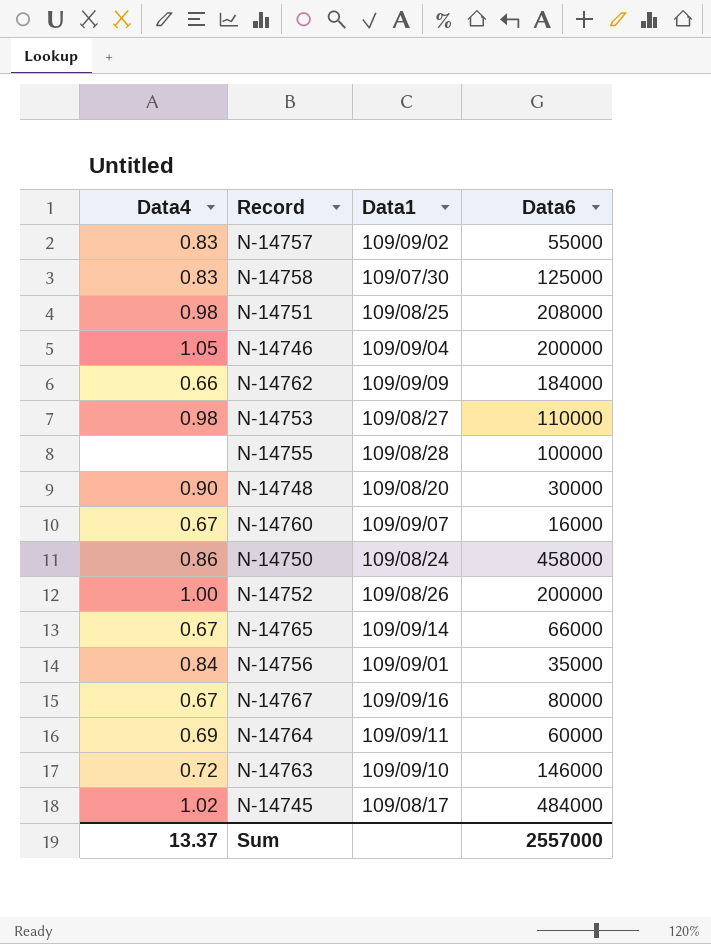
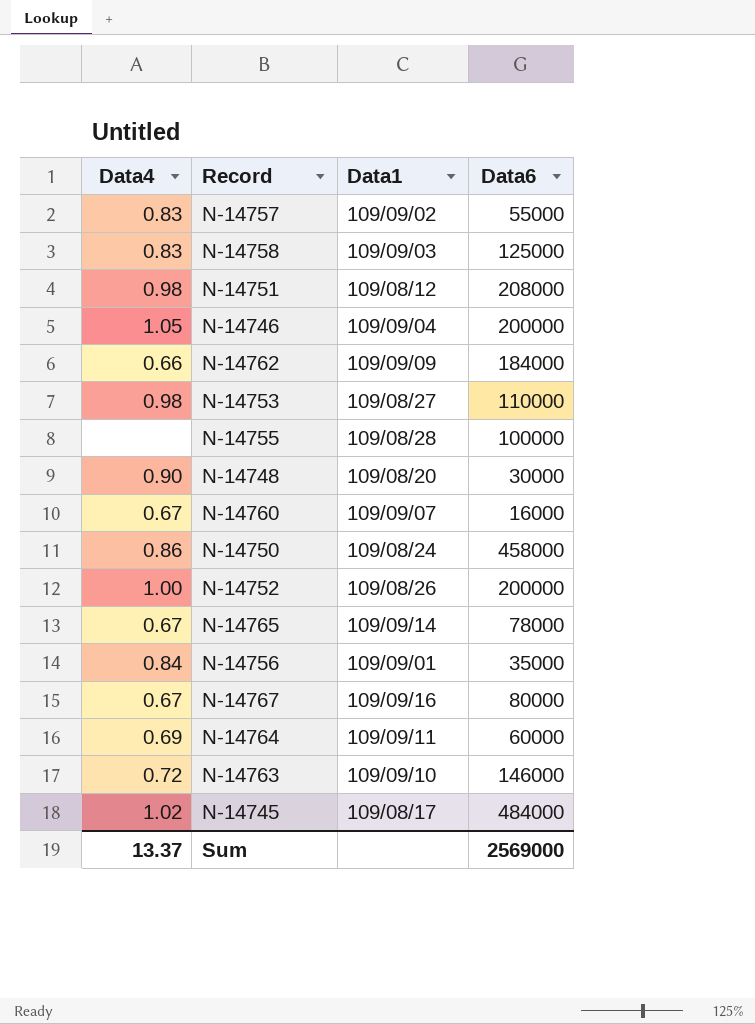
N-14758 | Data1: 109/07/30 -> 109/09/03
N-14751 | Data1: 109/08/25 -> 109/08/12
N-14765 | Data6: 66000 -> 78000
Sum | Data6: 2557000 -> 2569000

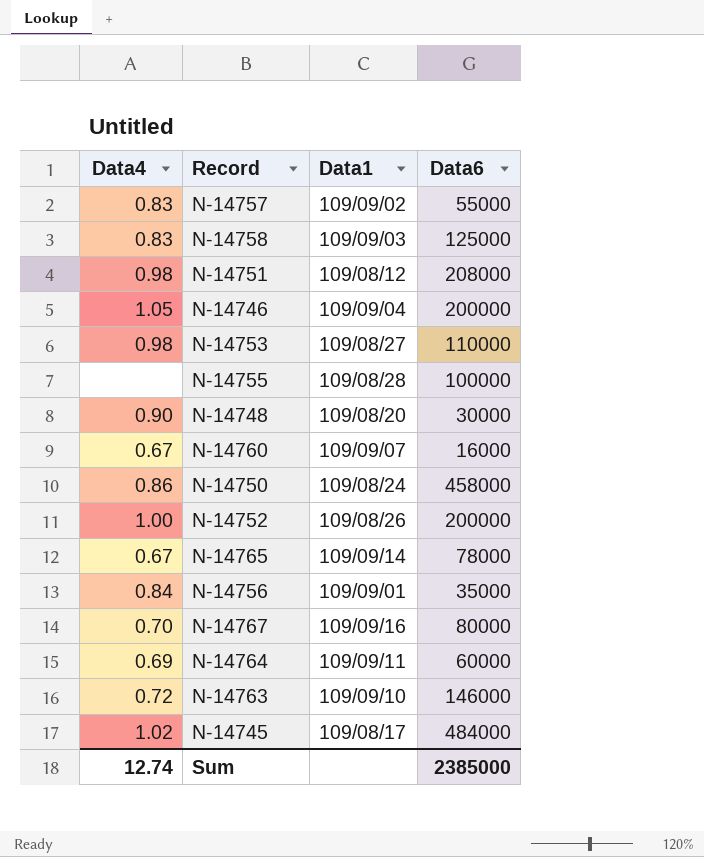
row N-14762: 0.66 | 109/09/09 | 184000 -> none
N-14767 | Data4: 0.67 -> 0.70
Sum | Data4: 13.37 -> 12.74
Sum | Data6: 2569000 -> 2385000

